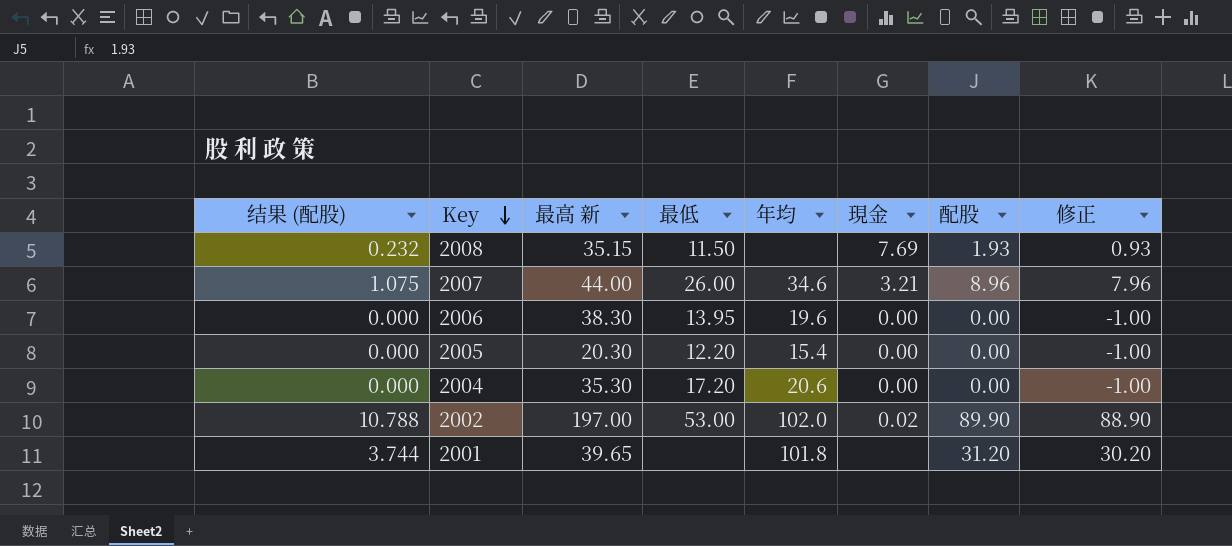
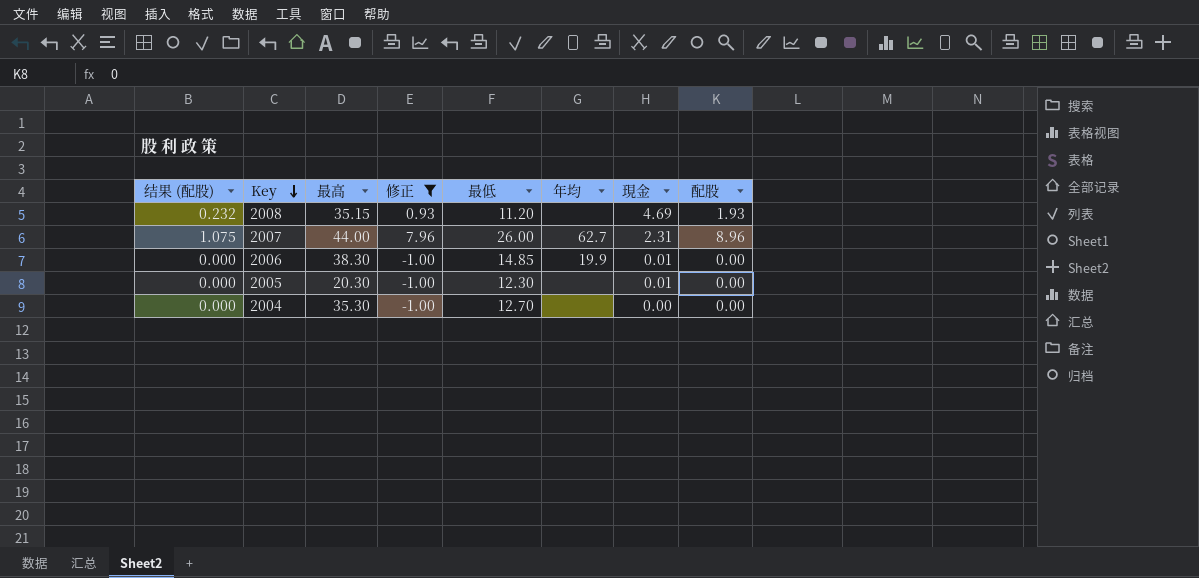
filter: none -> 修正 <= 7.96
column name: 最高 新 -> 最高
column 修正 | position: 8 -> 4
2008 | 最低: 11.50 -> 11.20
2008 | 現金: 7.69 -> 4.69
2007 | 年均: 34.6 -> 62.7
2007 | 現金: 3.21 -> 2.31
2006 | 最低: 13.95 -> 14.85
2006 | 年均: 19.6 -> 19.9
2006 | 現金: 0.00 -> 0.01
2005 | 最低: 12.20 -> 12.30
2005 | 年均: 15.4 -> none
2005 | 現金: 0.00 -> 0.01
2004 | 最低: 17.20 -> 12.70
2004 | 年均: 20.6 -> none

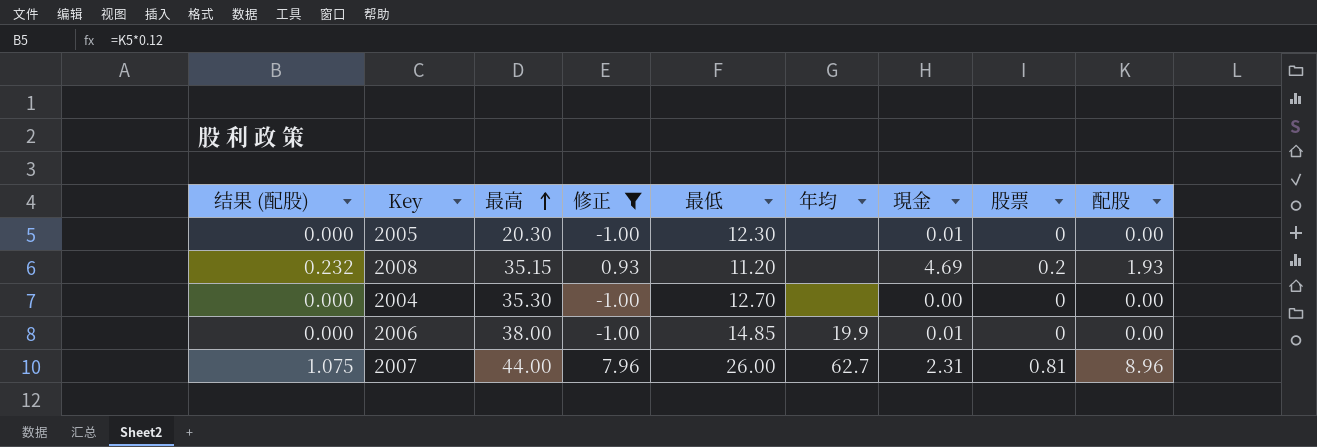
row order: Key descending -> 最高 ascending
column 股票 | position: none -> 8
2006 | 最高: 38.30 -> 38.00

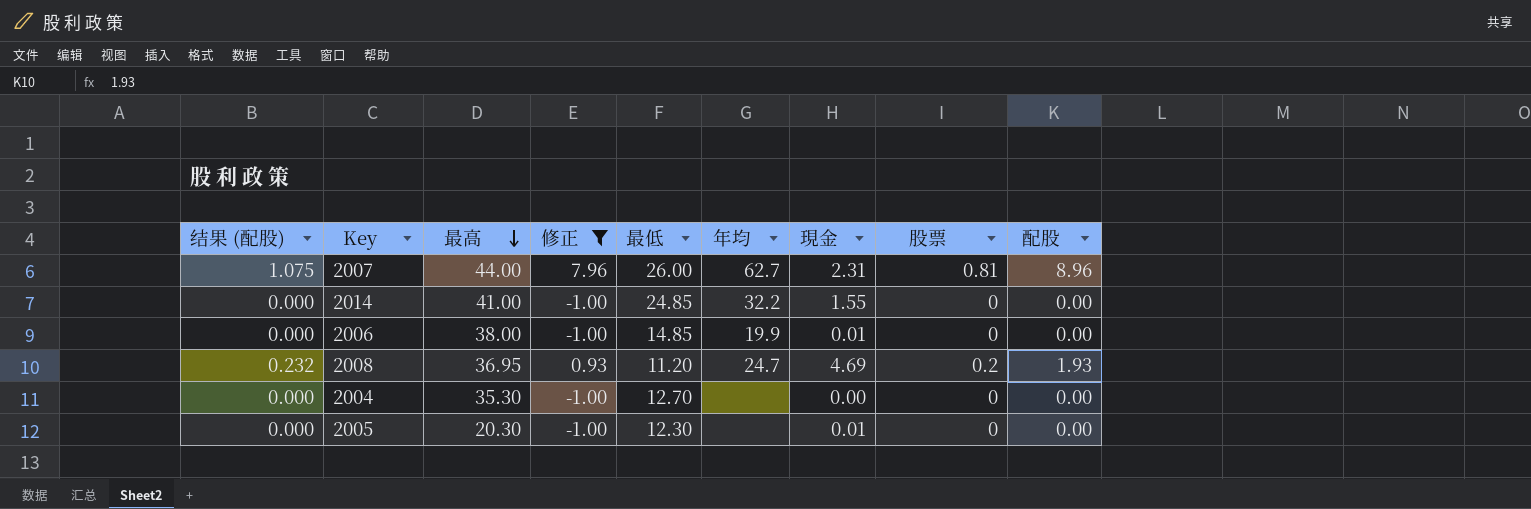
row order: 最高 ascending -> 最高 descending
row 2014: none -> 0.000 | 41.00 | -1.00 | 24.85 | 32.2 | 1.55 | 0 | 0.00
2008 | 最高: 35.15 -> 36.95
2008 | 年均: none -> 24.7

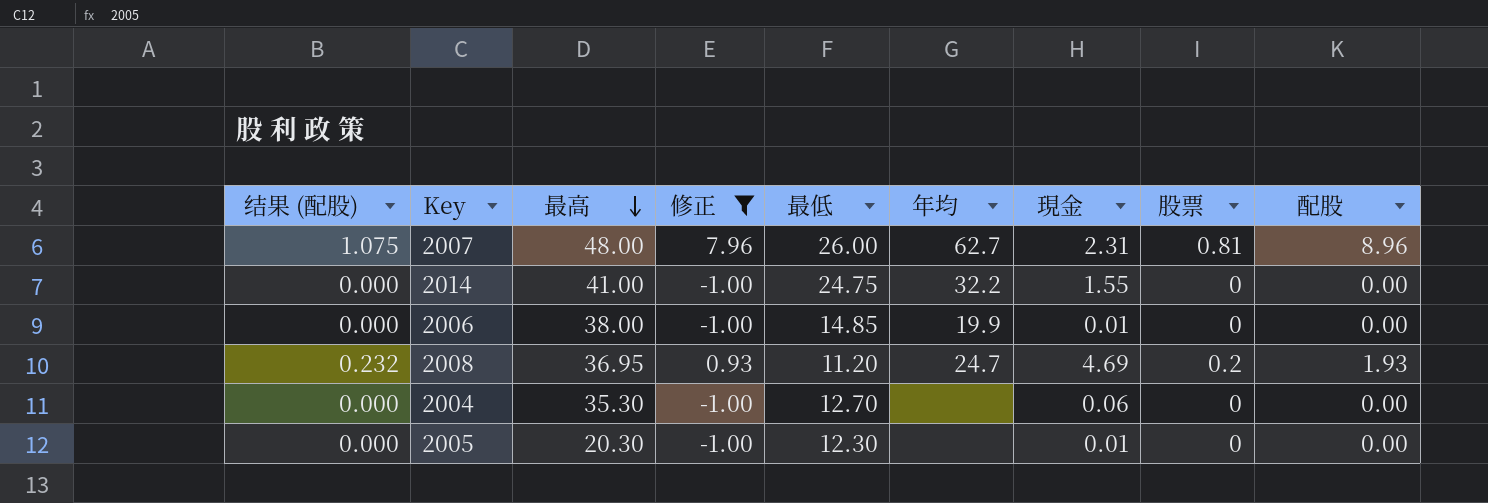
2007 | 最高: 44.00 -> 48.00
2014 | 最低: 24.85 -> 24.75
2004 | 現金: 0.00 -> 0.06

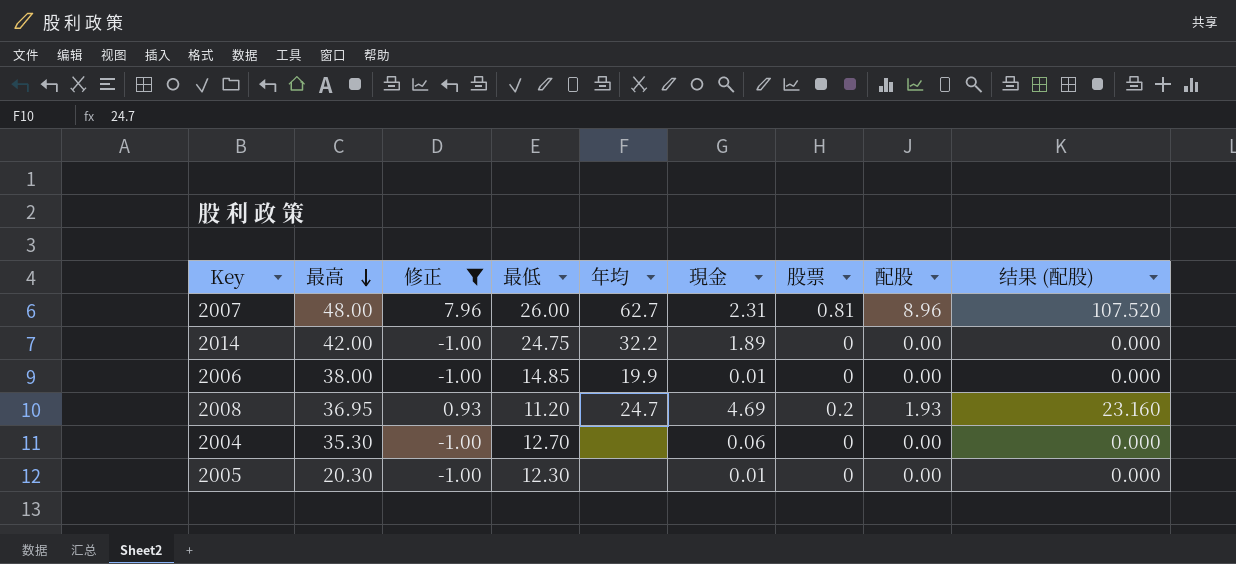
column 结果 (配股) | formula: [配股] * 0.12 -> [配股] * 12
column 结果 (配股) | position: 1 -> 9
2014 | 最高: 41.00 -> 42.00
2014 | 現金: 1.55 -> 1.89

